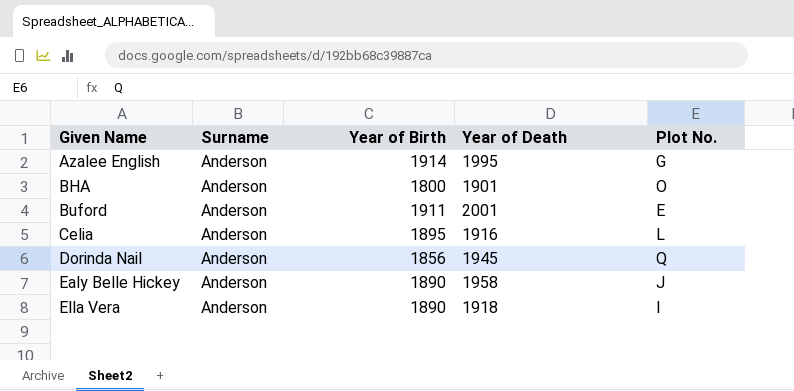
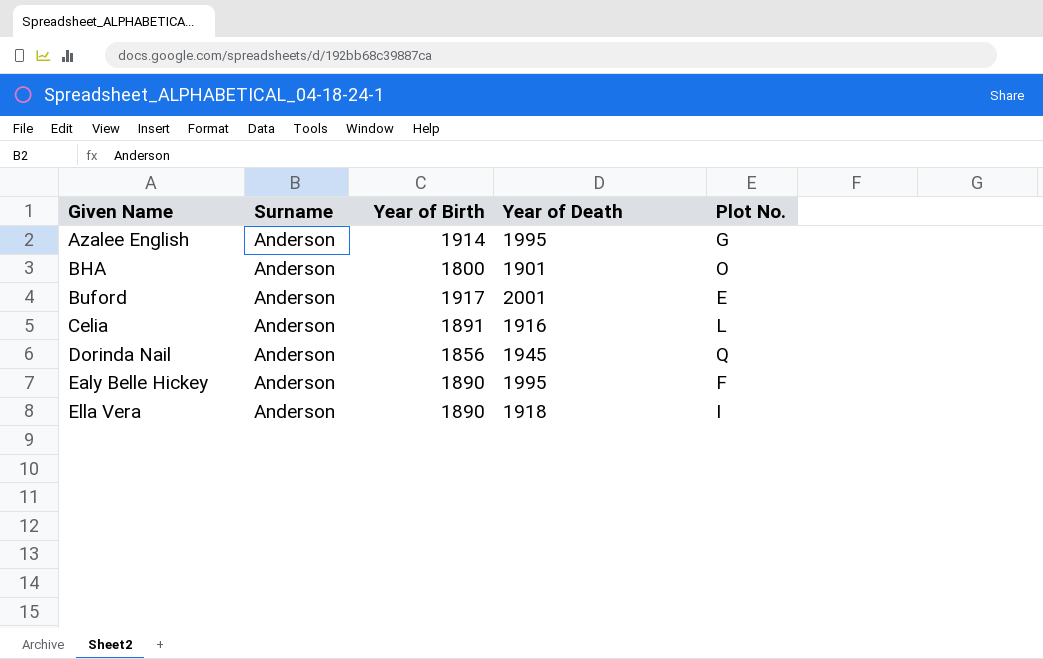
Buford | Year of Birth: 1911 -> 1917
Celia | Year of Birth: 1895 -> 1891
Ealy Belle Hickey | Year of Death: 1958 -> 1995
Ealy Belle Hickey | Plot No.: J -> F

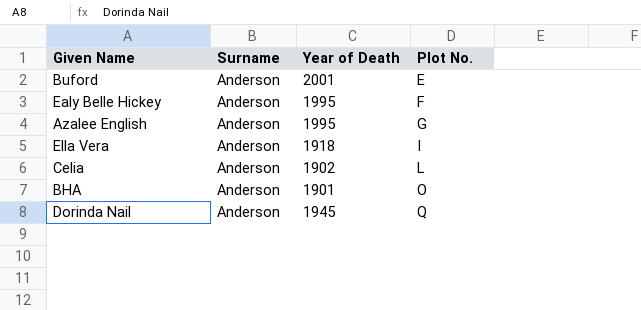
row order: Given Name ascending -> Plot No. ascending
column Year of Birth | position: 3 -> none
Celia | Year of Death: 1916 -> 1902

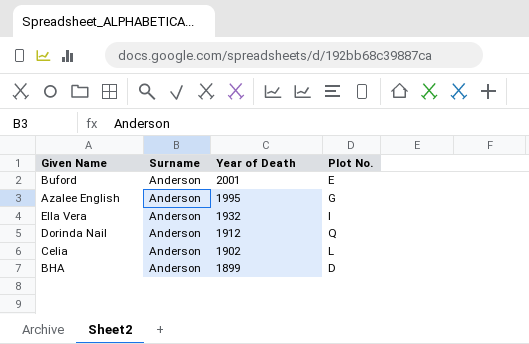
row order: Plot No. ascending -> Year of Death descending
row Ealy Belle Hickey: Anderson | 1995 | F -> none
Ella Vera | Year of Death: 1918 -> 1932
Dorinda Nail | Year of Death: 1945 -> 1912
BHA | Year of Death: 1901 -> 1899
BHA | Plot No.: O -> D

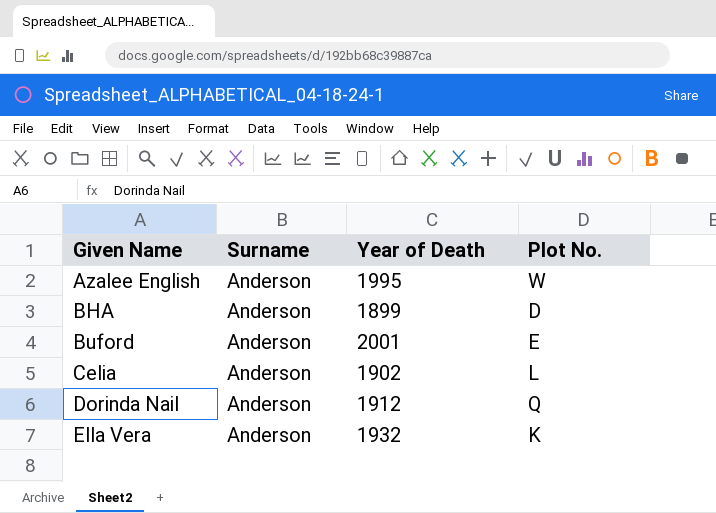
row order: Year of Death descending -> Given Name ascending
Azalee English | Plot No.: G -> W
Ella Vera | Plot No.: I -> K

